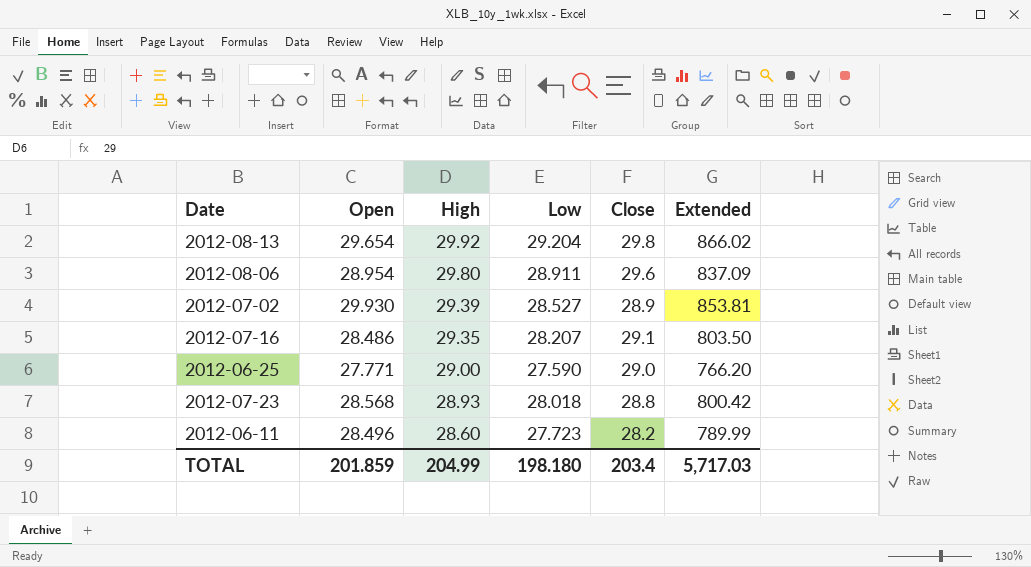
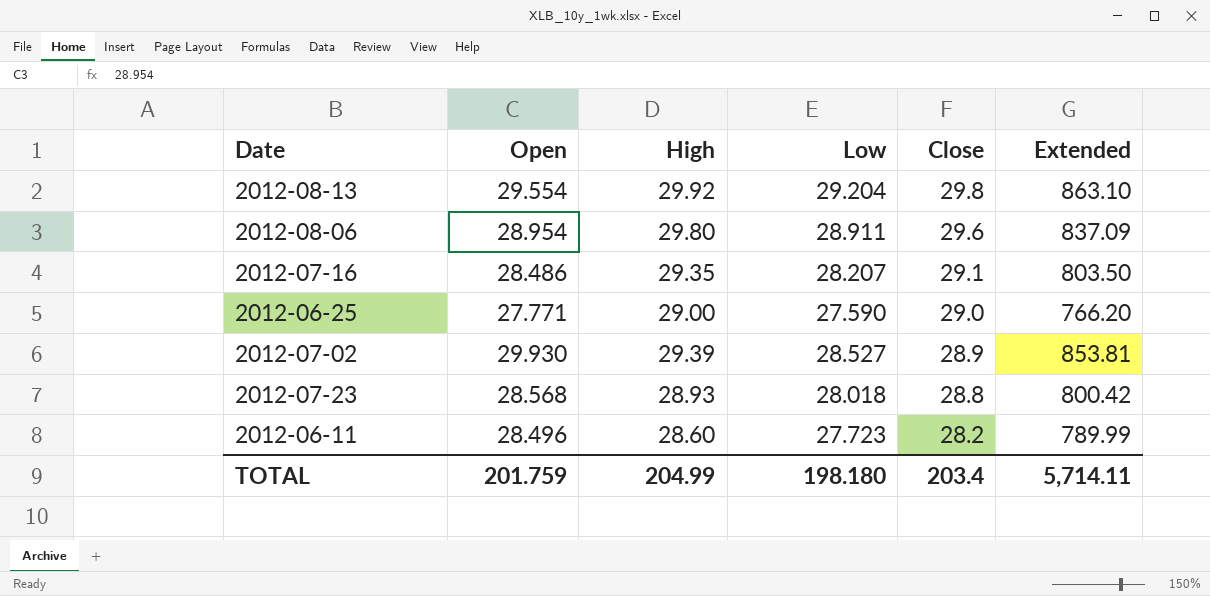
row order: High descending -> Close descending
2012-08-13 | Open: 29.654 -> 29.554
2012-08-13 | Extended: 866.02 -> 863.10
TOTAL | Open: 201.859 -> 201.759
TOTAL | Extended: 5,717.03 -> 5,714.11

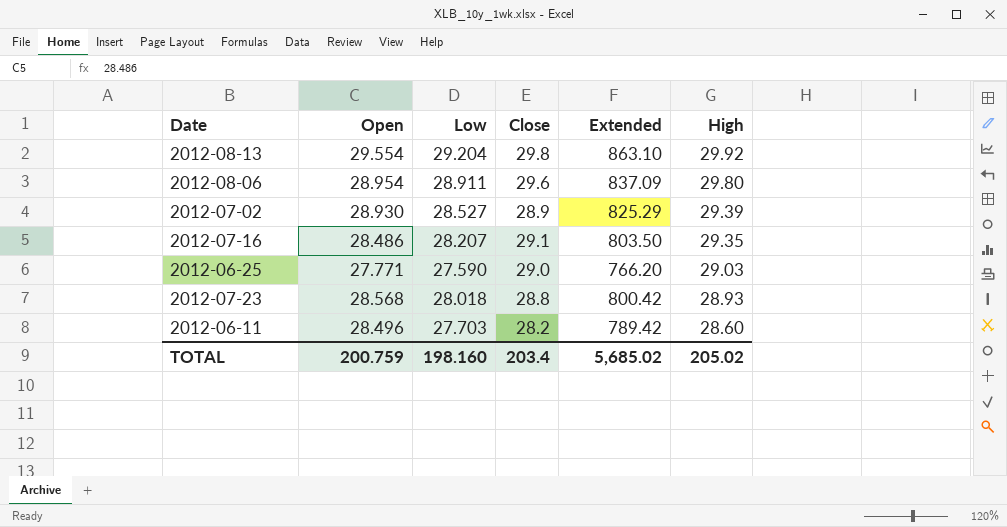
row order: Close descending -> High descending
column High | position: 3 -> 6
2012-07-02 | Open: 29.930 -> 28.930
2012-07-02 | Extended: 853.81 -> 825.29
2012-06-25 | High: 29.00 -> 29.03
2012-06-11 | Low: 27.723 -> 27.703
2012-06-11 | Extended: 789.99 -> 789.42
TOTAL | Open: 201.759 -> 200.759
TOTAL | Low: 198.180 -> 198.160
TOTAL | Extended: 5,714.11 -> 5,685.02
TOTAL | High: 204.99 -> 205.02

